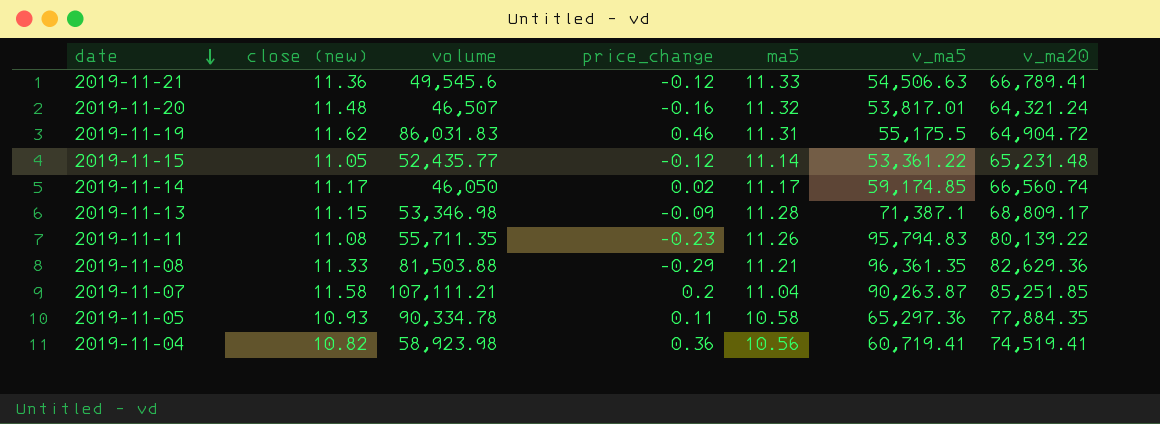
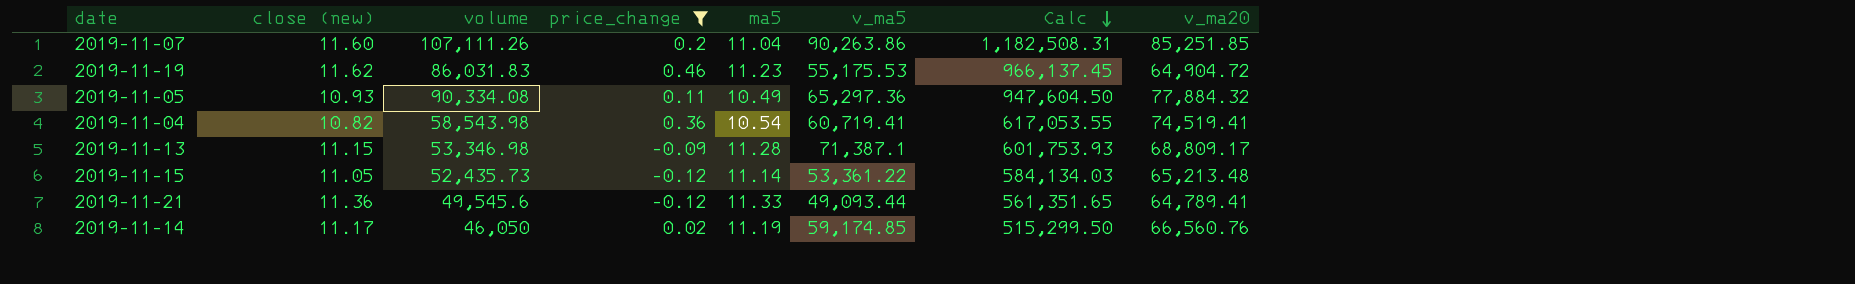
filter: none -> price_change >= -0.12
row order: date descending -> Calc descending
column Calc | formula: none -> [volume] * [ma5]
2019-11-07 | close (new): 11.58 -> 11.60
2019-11-07 | volume: 107,111.21 -> 107,111.26
2019-11-07 | v_ma5: 90,263.87 -> 90,263.86
2019-11-19 | ma5: 11.31 -> 11.23
2019-11-19 | v_ma5: 55,175.5 -> 55,175.53
2019-11-05 | volume: 90,334.78 -> 90,334.08
2019-11-05 | ma5: 10.58 -> 10.49
2019-11-05 | v_ma20: 77,884.35 -> 77,884.32
2019-11-04 | volume: 58,923.98 -> 58,543.98
2019-11-04 | ma5: 10.56 -> 10.54
2019-11-15 | volume: 52,435.77 -> 52,435.73
2019-11-15 | v_ma20: 65,231.48 -> 65,213.48
2019-11-21 | v_ma5: 54,506.63 -> 49,093.44
2019-11-21 | v_ma20: 66,789.41 -> 64,789.41
2019-11-14 | ma5: 11.17 -> 11.19
2019-11-14 | v_ma20: 66,560.74 -> 66,560.76

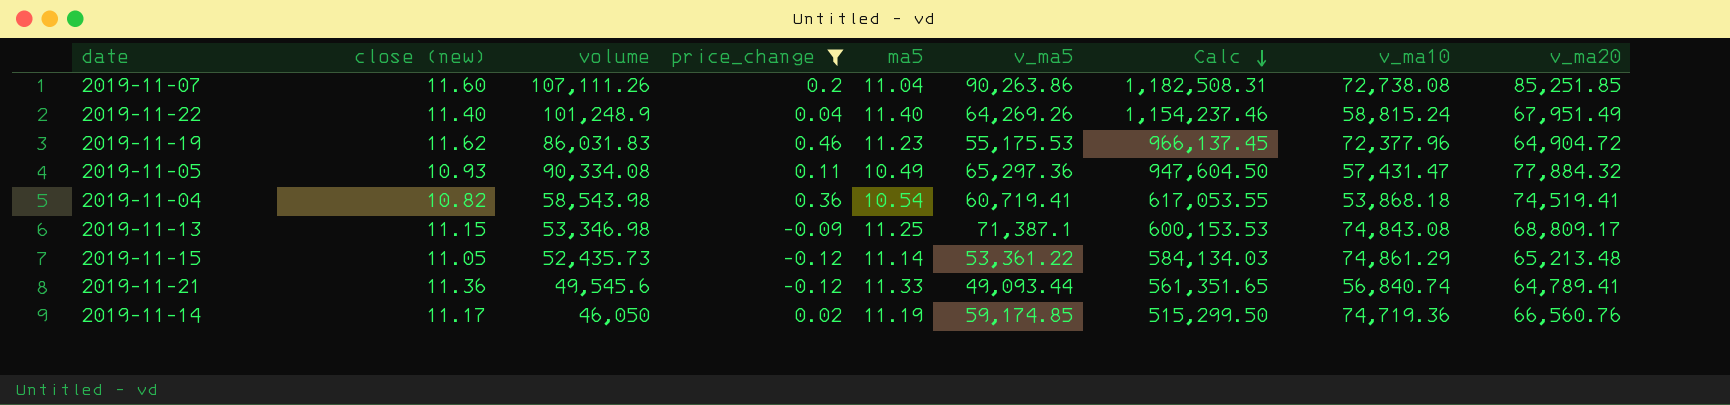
column v_ma10 | position: none -> 8
row 2019-11-22: none -> 11.40 | 101,248.9 | 0.04 | 11.40 | 64,269.26 | 1,154,237.46 | 58,815.24 | 67,951.49
2019-11-13 | ma5: 11.28 -> 11.25
2019-11-13 | Calc: 601,753.93 -> 600,153.53

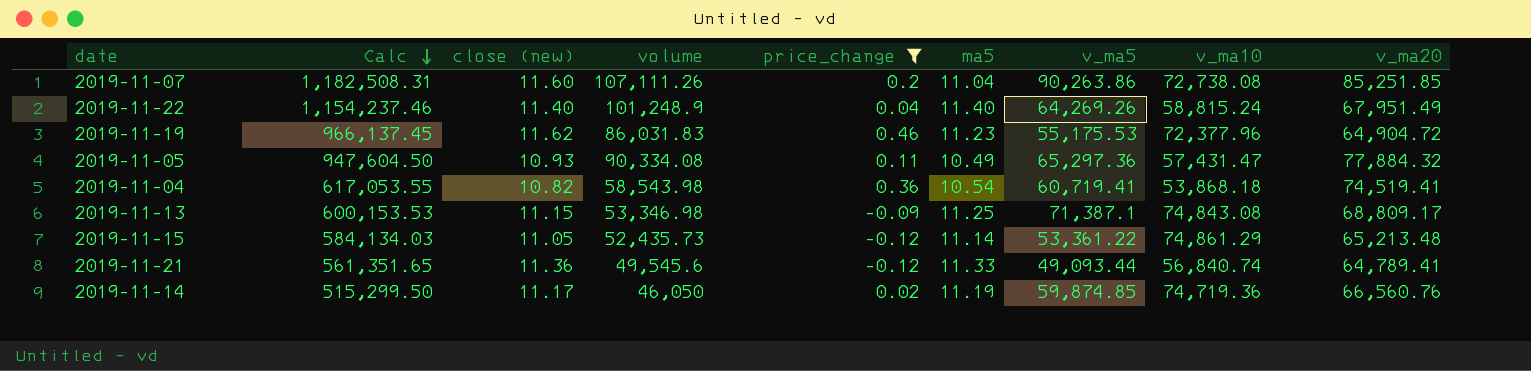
column Calc | position: 7 -> 2
2019-11-14 | v_ma5: 59,174.85 -> 59,874.85

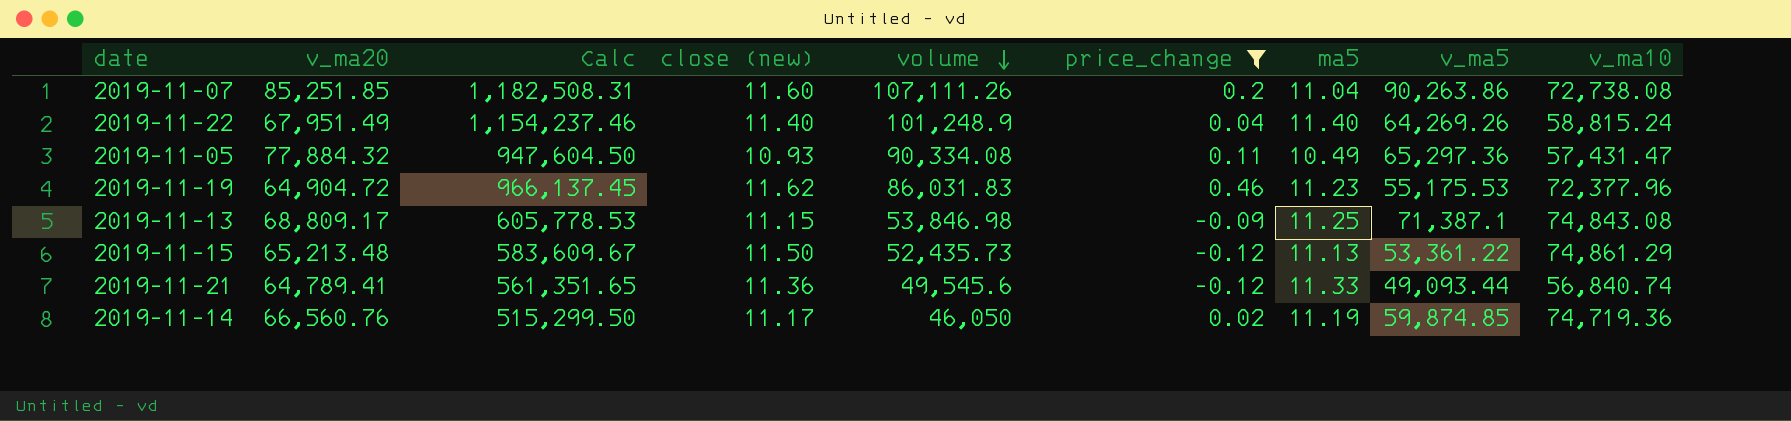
row order: Calc descending -> volume descending
column v_ma20 | position: 9 -> 2
row 2019-11-04: 617,053.55 | 10.82 | 58,543.98 | 0.36 | 10.54 | 60,719.41 | 53,868.18 | 74,519.41 -> none
2019-11-13 | Calc: 600,153.53 -> 605,778.53
2019-11-13 | volume: 53,346.98 -> 53,846.98
2019-11-15 | Calc: 584,134.03 -> 583,609.67
2019-11-15 | close (new): 11.05 -> 11.50
2019-11-15 | ma5: 11.14 -> 11.13

